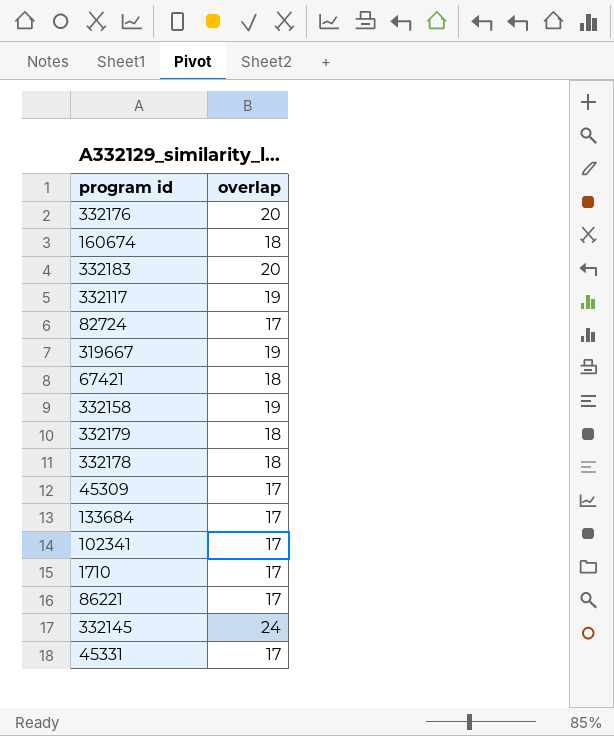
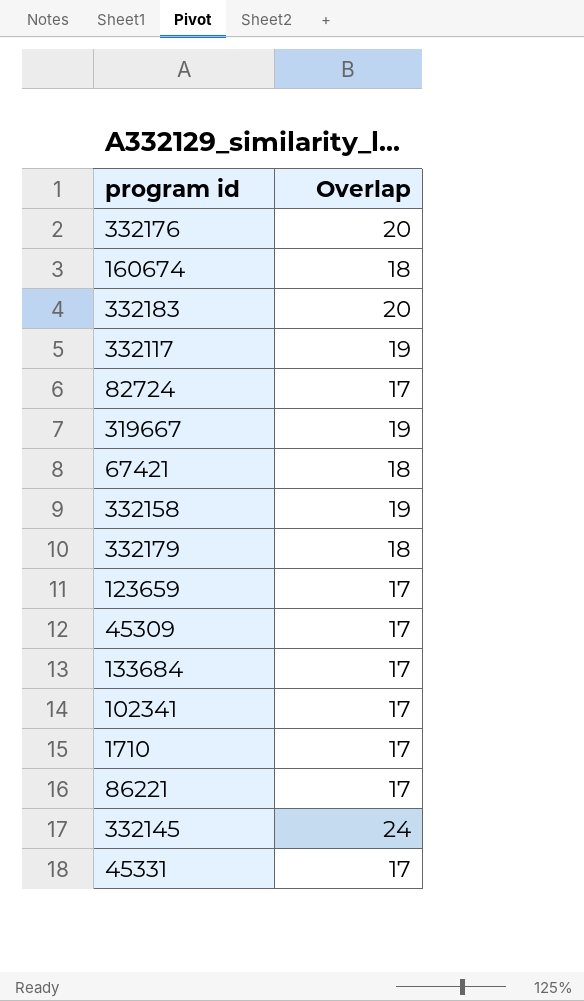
column name: overlap -> Overlap
row 332178: 18 -> none
row 123659: none -> 17

